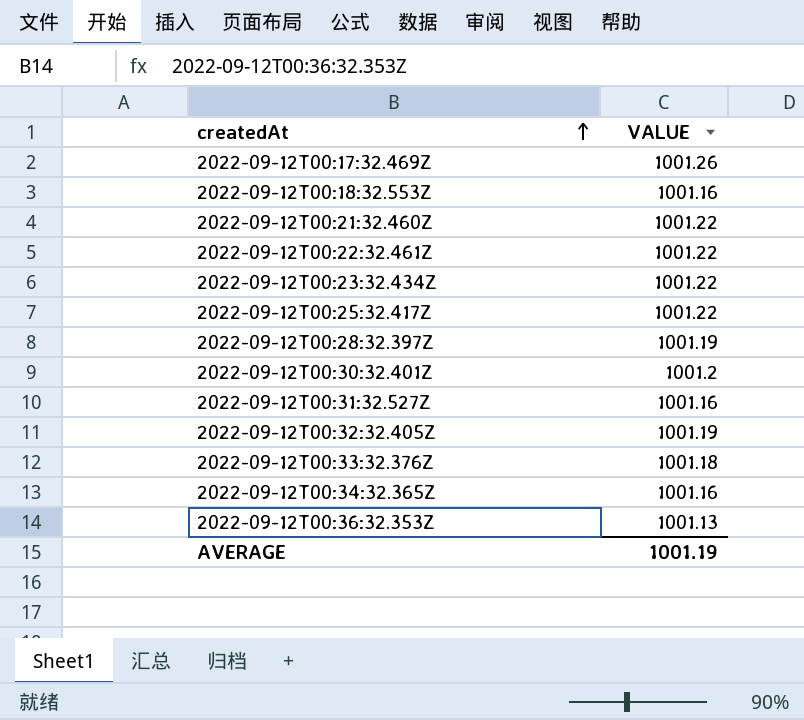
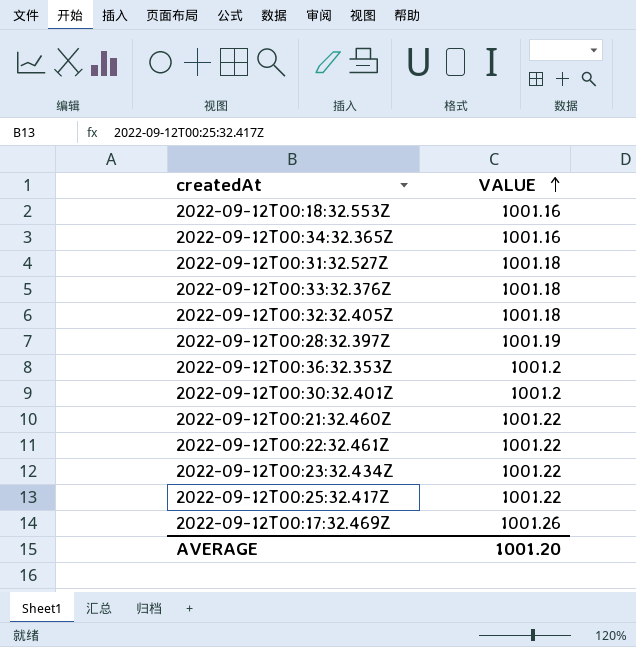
row order: createdAt ascending -> VALUE ascending
2022-09-12T00:31:32.527Z | VALUE: 1001.16 -> 1001.18
2022-09-12T00:32:32.405Z | VALUE: 1001.19 -> 1001.18
2022-09-12T00:36:32.353Z | VALUE: 1001.13 -> 1001.2
AVERAGE | VALUE: 1001.19 -> 1001.20

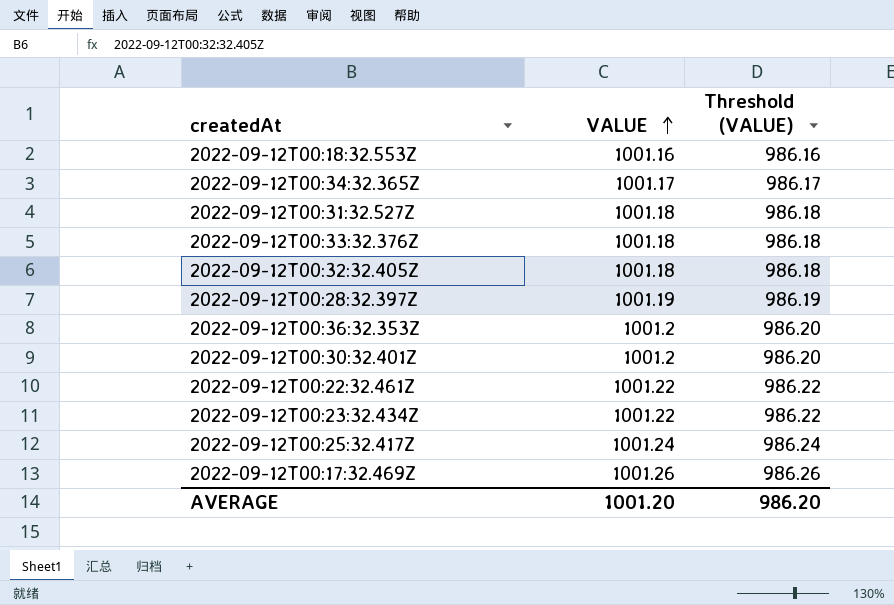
column Threshold (VALUE) | formula: none -> [VALUE] - 15
row 2022-09-12T00:21:32.460Z: 1001.22 -> none
2022-09-12T00:34:32.365Z | VALUE: 1001.16 -> 1001.17
2022-09-12T00:25:32.417Z | VALUE: 1001.22 -> 1001.24

